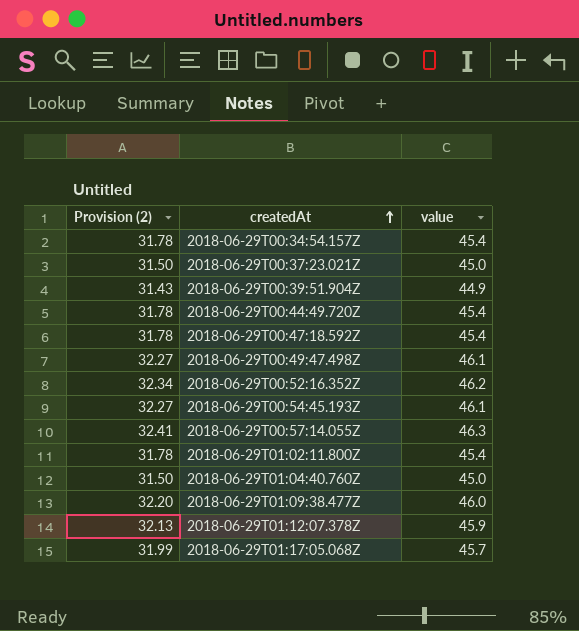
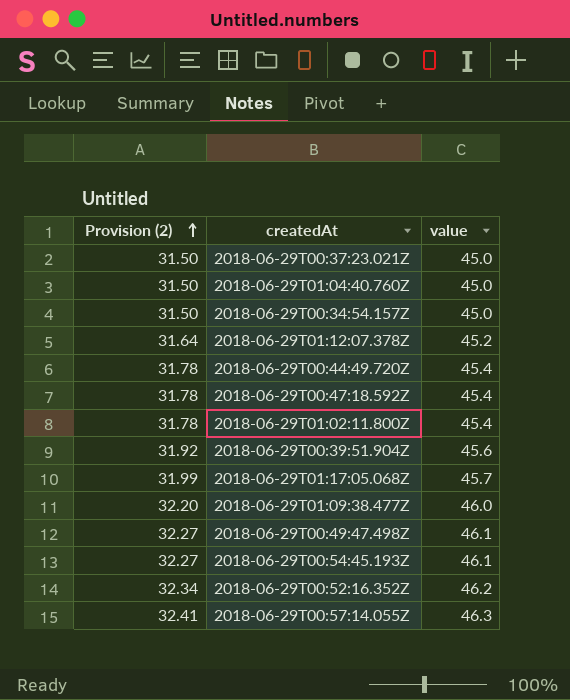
row order: createdAt ascending -> Provision (2) ascending
2018-06-29T00:34:54.157Z | Provision (2): 31.78 -> 31.50
2018-06-29T00:34:54.157Z | value: 45.4 -> 45.0
2018-06-29T01:12:07.378Z | Provision (2): 32.13 -> 31.64
2018-06-29T01:12:07.378Z | value: 45.9 -> 45.2
2018-06-29T00:39:51.904Z | Provision (2): 31.43 -> 31.92
2018-06-29T00:39:51.904Z | value: 44.9 -> 45.6

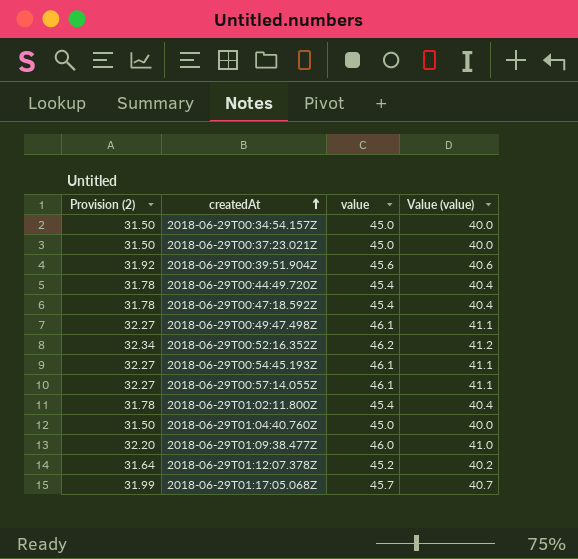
row order: Provision (2) ascending -> createdAt ascending
column Value (value) | formula: none -> [value] - 5
2018-06-29T00:57:14.055Z | Provision (2): 32.41 -> 32.27
2018-06-29T00:57:14.055Z | value: 46.3 -> 46.1

